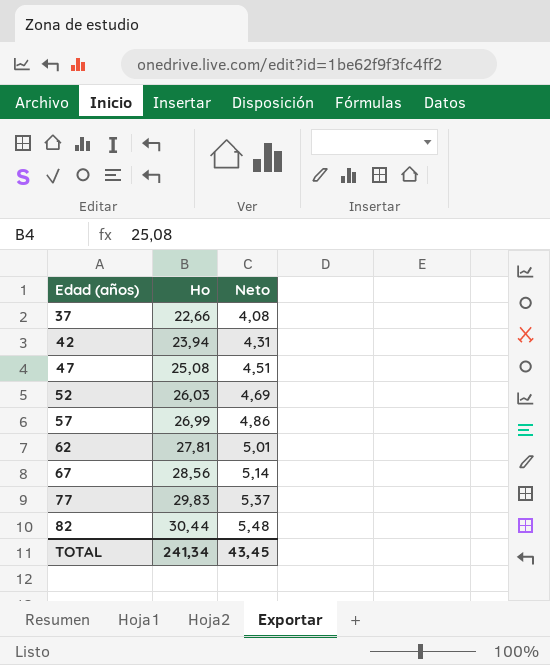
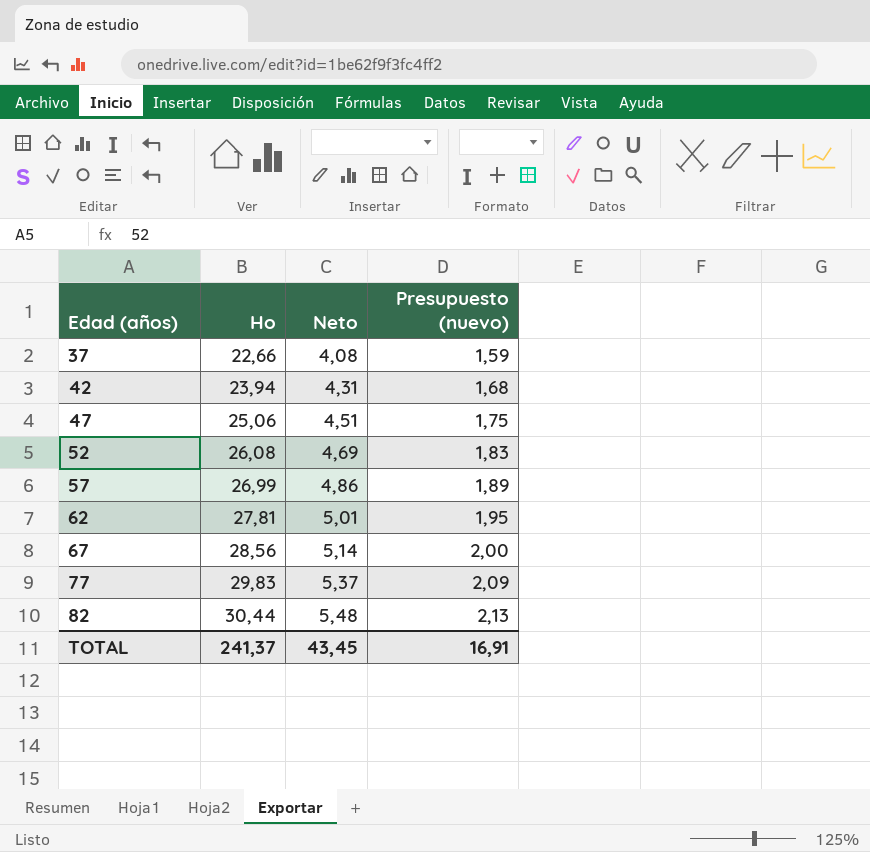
column Presupuesto (nuevo) | formula: none -> [Ho] * 0,07
47 | Ho: 25,08 -> 25,06
52 | Ho: 26,03 -> 26,08
TOTAL | Ho: 241,34 -> 241,37

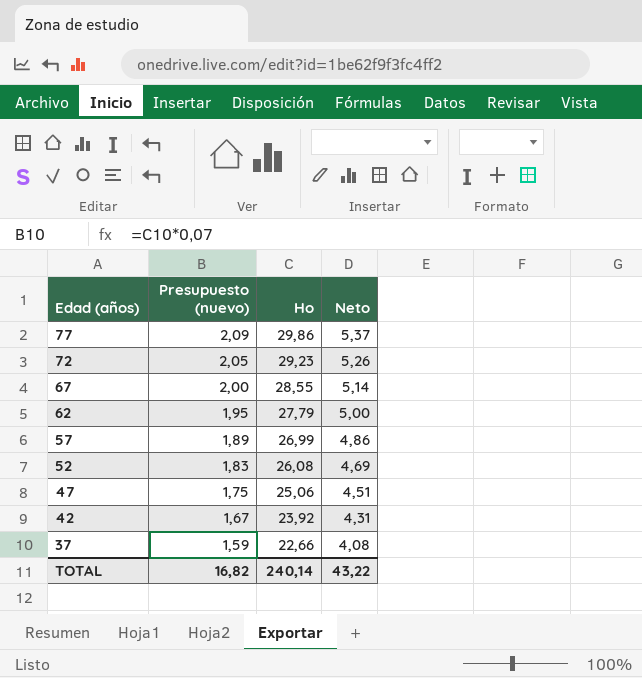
row order: Edad (años) ascending -> Edad (años) descending
column Presupuesto (nuevo) | position: 4 -> 2
row 82: 30,44 | 5,48 | 2,13 -> none
77 | Ho: 29,83 -> 29,86
row 72: none -> 2,05 | 29,23 | 5,26
67 | Ho: 28,56 -> 28,55
62 | Ho: 27,81 -> 27,79
62 | Neto: 5,01 -> 5,00
42 | Presupuesto (nuevo): 1,68 -> 1,67
42 | Ho: 23,94 -> 23,92
TOTAL | Presupuesto (nuevo): 16,91 -> 16,82
TOTAL | Ho: 241,37 -> 240,14
TOTAL | Neto: 43,45 -> 43,22

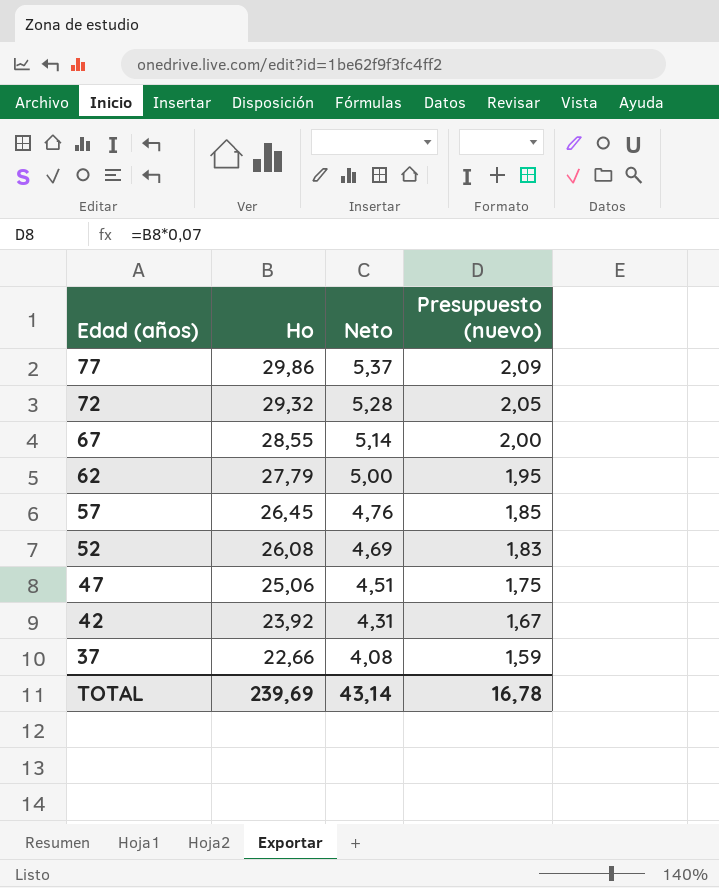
column Presupuesto (nuevo) | position: 2 -> 4
72 | Ho: 29,23 -> 29,32
72 | Neto: 5,26 -> 5,28
57 | Ho: 26,99 -> 26,45
57 | Neto: 4,86 -> 4,76
57 | Presupuesto (nuevo): 1,89 -> 1,85
TOTAL | Ho: 240,14 -> 239,69
TOTAL | Neto: 43,22 -> 43,14
TOTAL | Presupuesto (nuevo): 16,82 -> 16,78

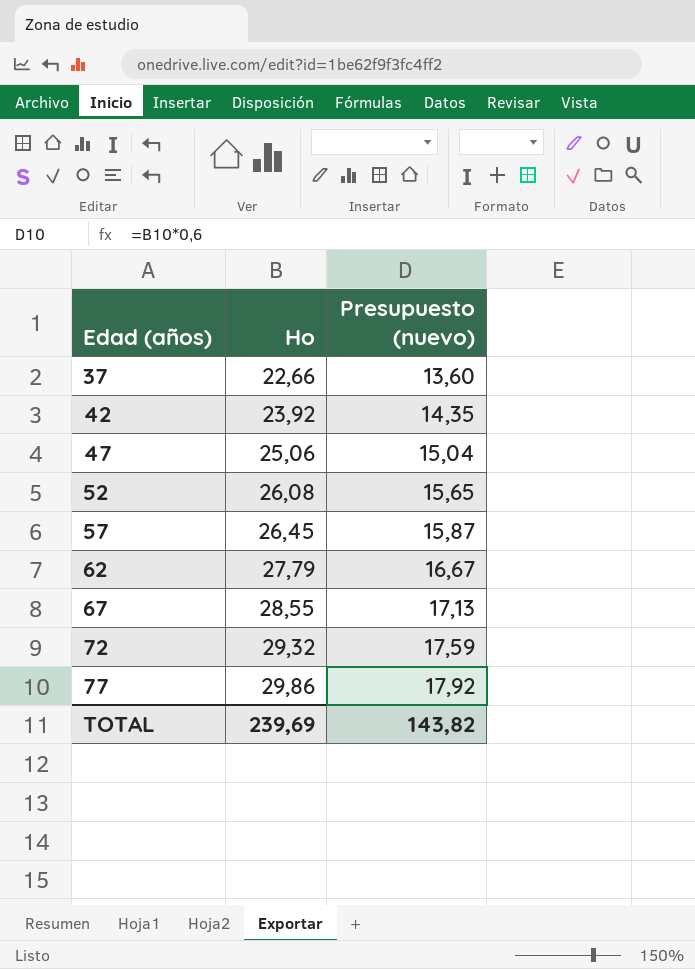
row order: Edad (años) descending -> Edad (años) ascending
column Neto | formula: [Ho] * 0,18 -> none
column Presupuesto (nuevo) | formula: [Ho] * 0,07 -> [Ho] * 0,6
TOTAL | Presupuesto (nuevo): 16,78 -> 143,82

